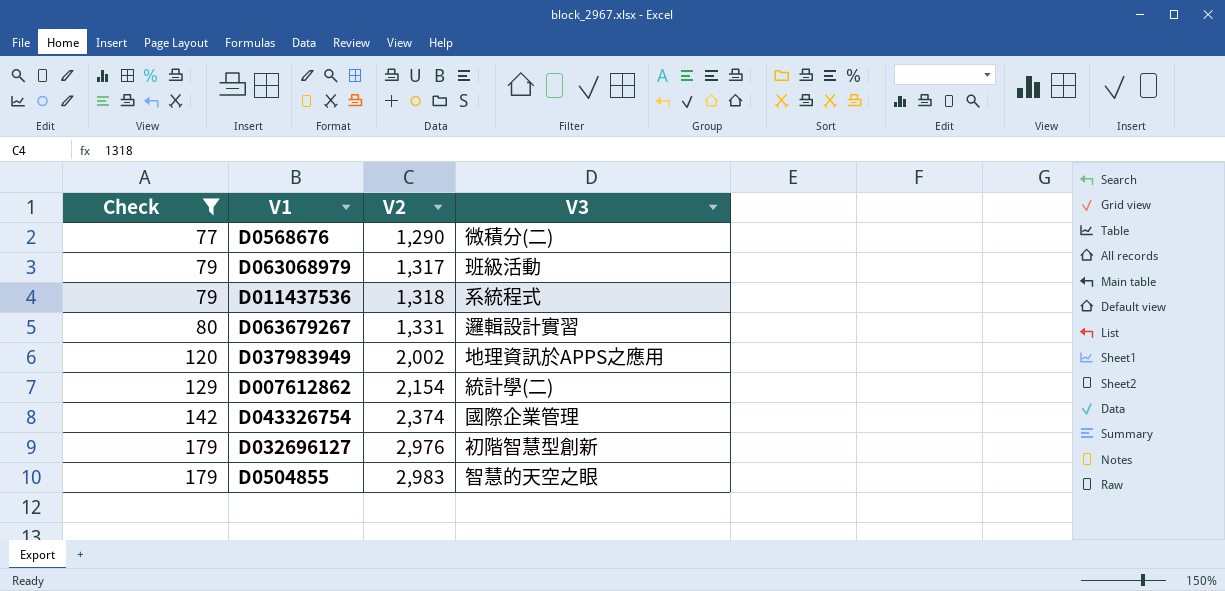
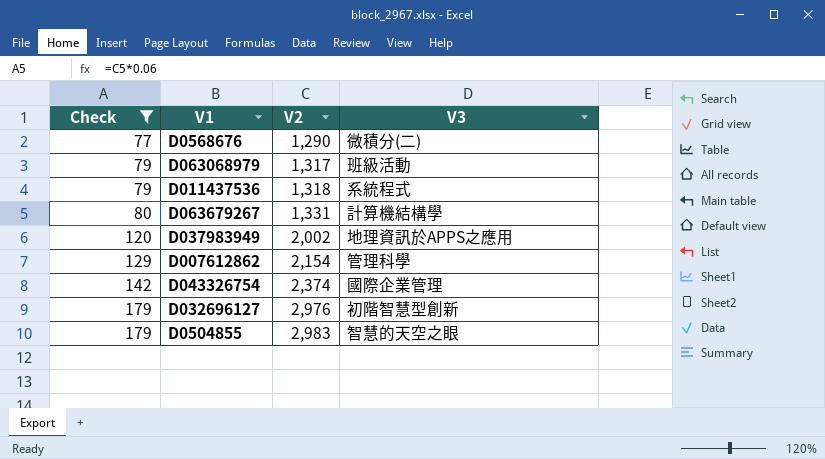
D063679267 | V3: 邏輯設計實習 -> 計算機結構學
D007612862 | V3: 統計學(二) -> 管理科學

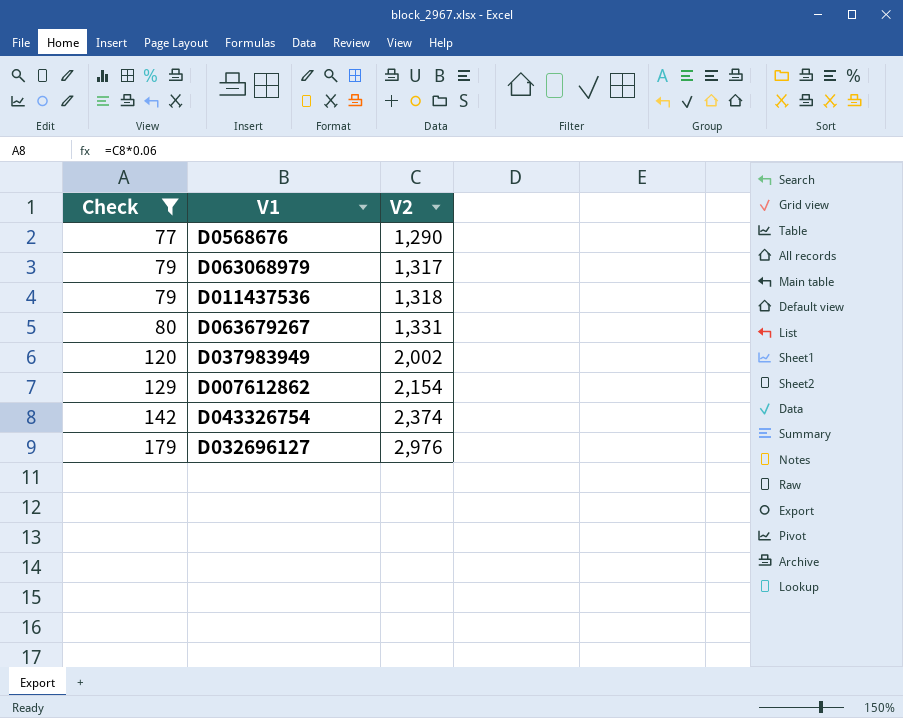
column V3 | position: 4 -> none
row D0504855: 179 | 2,983 | 智慧的天空之眼 -> none

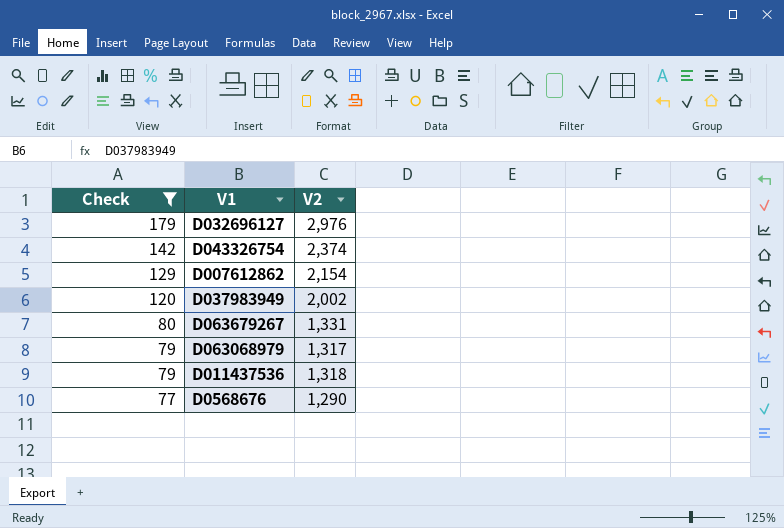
row order: Check ascending -> Check descending

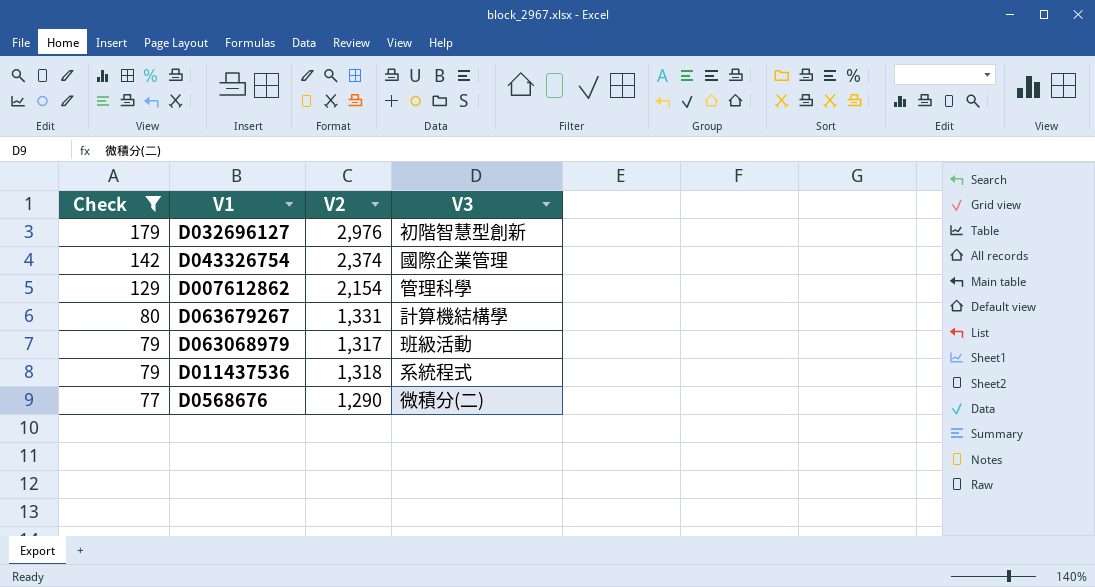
column V3 | position: none -> 4
row D037983949: 120 | 2,002 -> none

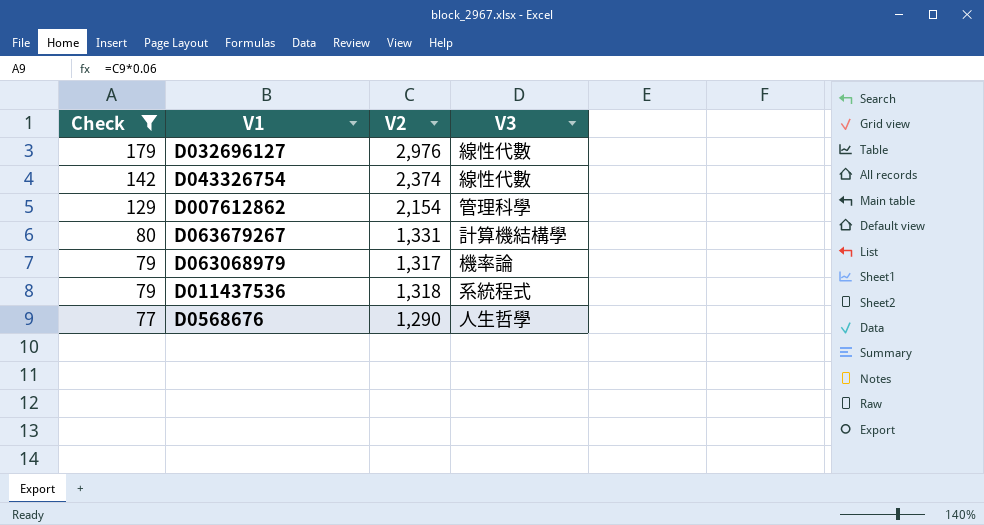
D032696127 | V3: 初階智慧型創新 -> 線性代數
D043326754 | V3: 國際企業管理 -> 線性代數
D063068979 | V3: 班級活動 -> 機率論
D0568676 | V3: 微積分(二) -> 人生哲學

